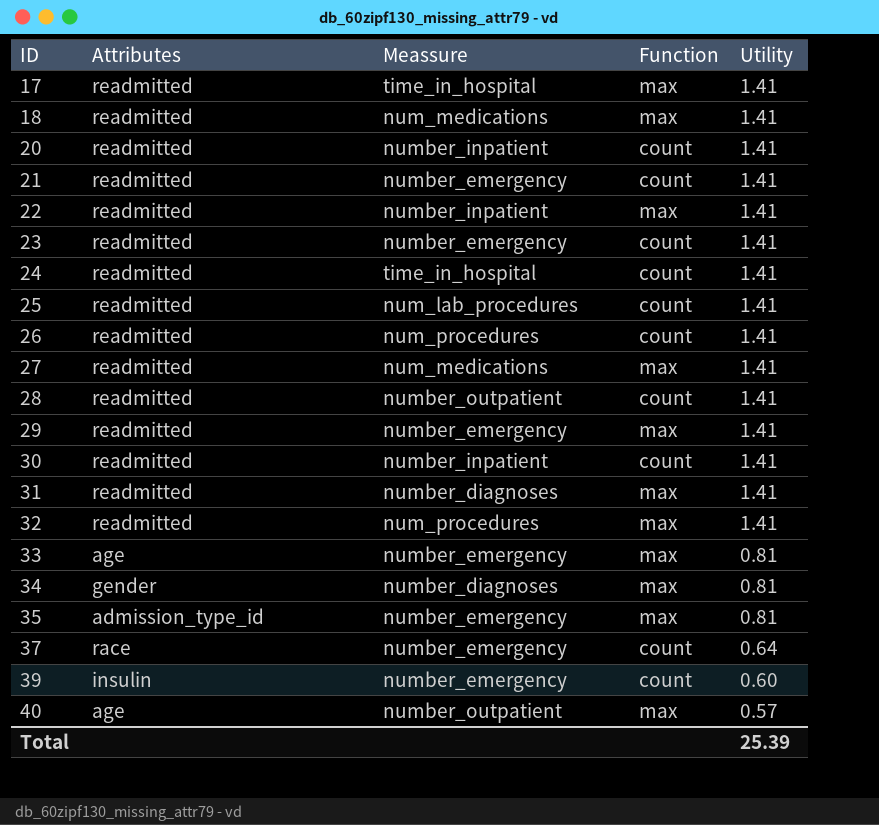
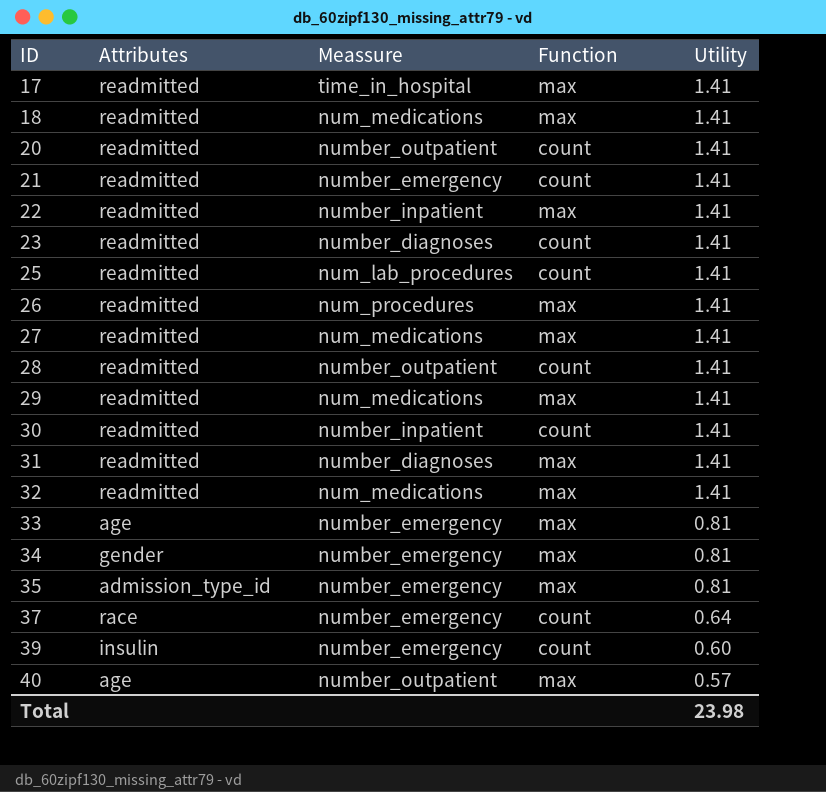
row 24: readmitted | time_in_hospital | count | 1.41 -> none
20 | Meassure: number_inpatient -> number_outpatient
23 | Meassure: number_emergency -> number_diagnoses
26 | Function: count -> max
29 | Meassure: number_emergency -> num_medications
32 | Meassure: num_procedures -> num_medications
34 | Meassure: number_diagnoses -> number_emergency
Total | Utility: 25.39 -> 23.98

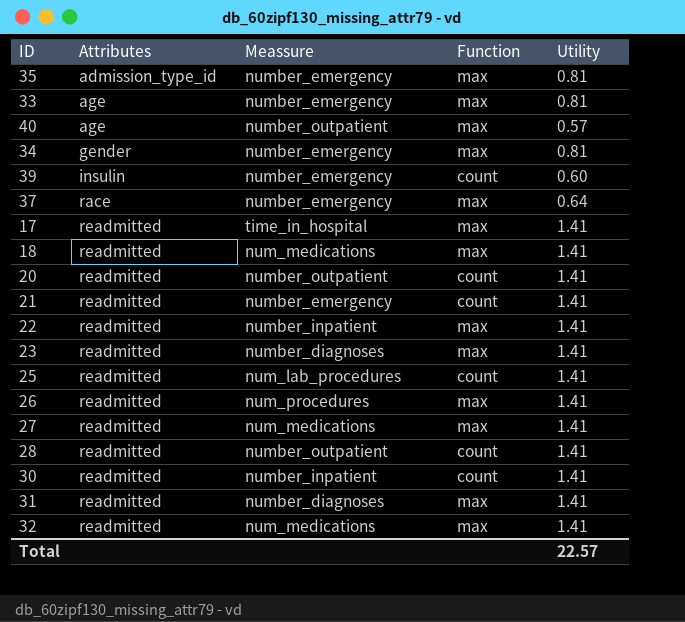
row order: ID ascending -> Attributes ascending
row 29: readmitted | num_medications | max | 1.41 -> none
37 | Function: count -> max
23 | Function: count -> max
Total | Utility: 23.98 -> 22.57

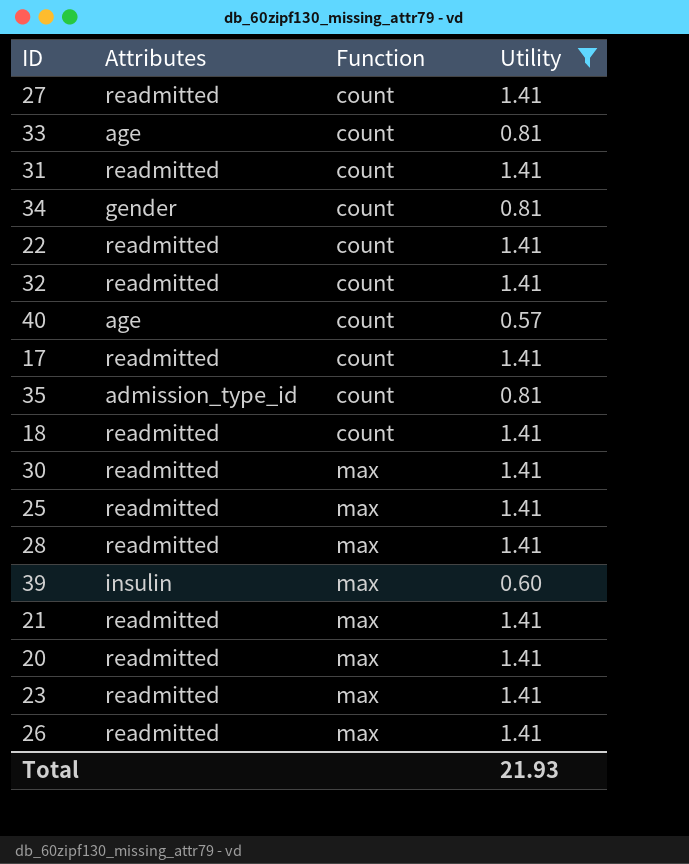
filter: none -> Utility != 0.64
row order: Attributes ascending -> Function ascending
column Meassure | position: 3 -> none
27 | Function: max -> count
33 | Function: max -> count
31 | Function: max -> count
34 | Function: max -> count
22 | Function: max -> count
32 | Function: max -> count
40 | Function: max -> count
17 | Function: max -> count
35 | Function: max -> count
18 | Function: max -> count
30 | Function: count -> max
25 | Function: count -> max
28 | Function: count -> max
39 | Function: count -> max
21 | Function: count -> max
20 | Function: count -> max
Total | Utility: 22.57 -> 21.93

